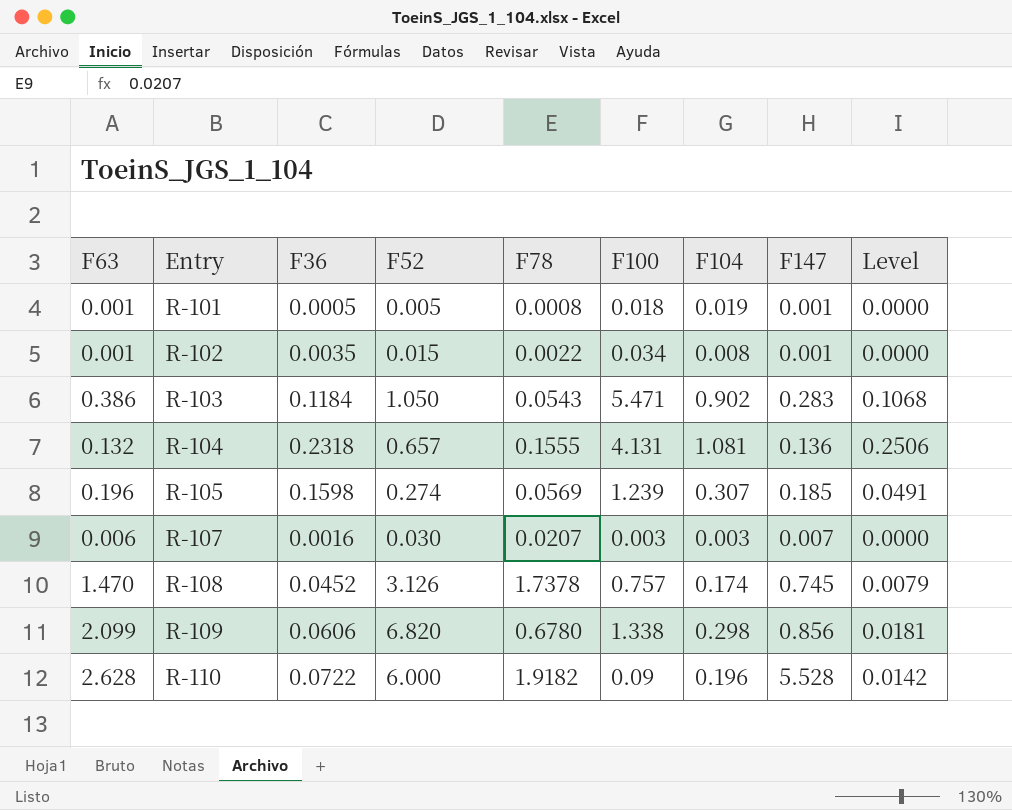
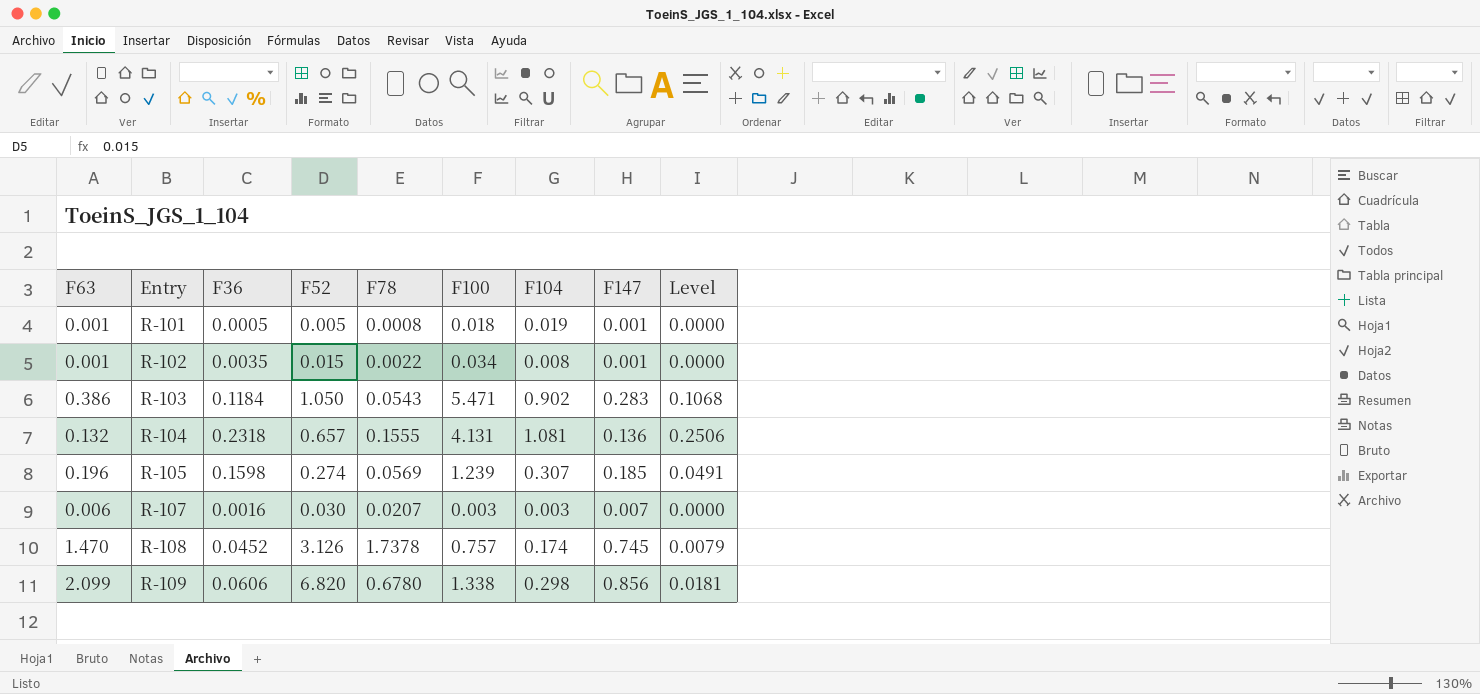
row R-110: 2.628 | 0.0722 | 6.000 | 1.9182 | 0.09 | 0.196 | 5.528 | 0.0142 -> none

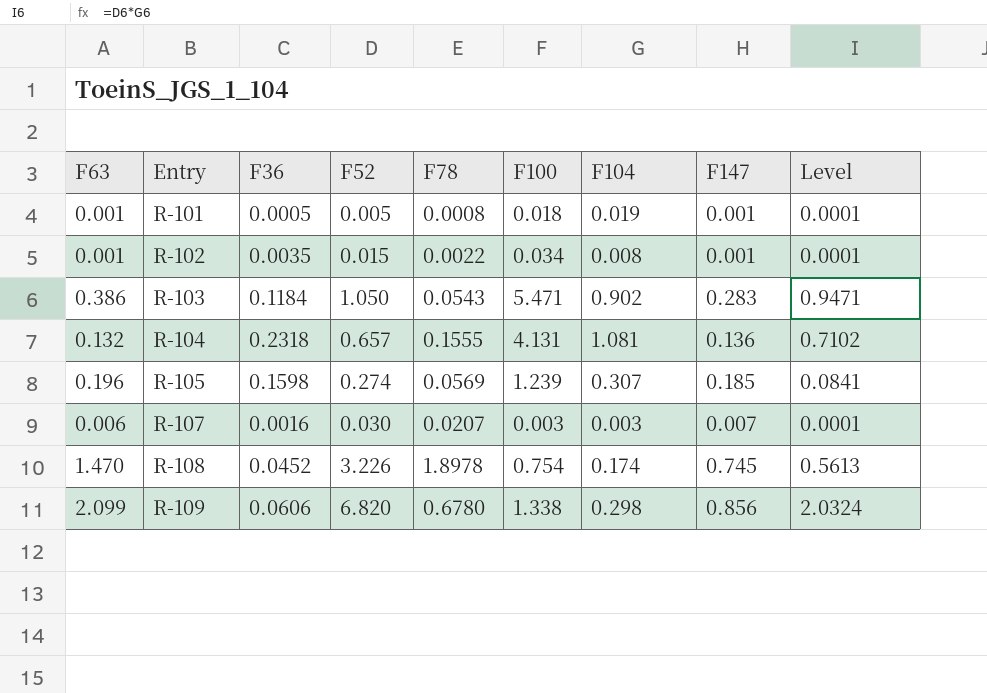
column Level | formula: [F36] * [F104] -> [F52] * [F104]
R-108 | F52: 3.126 -> 3.226
R-108 | F78: 1.7378 -> 1.8978
R-108 | F100: 0.757 -> 0.754

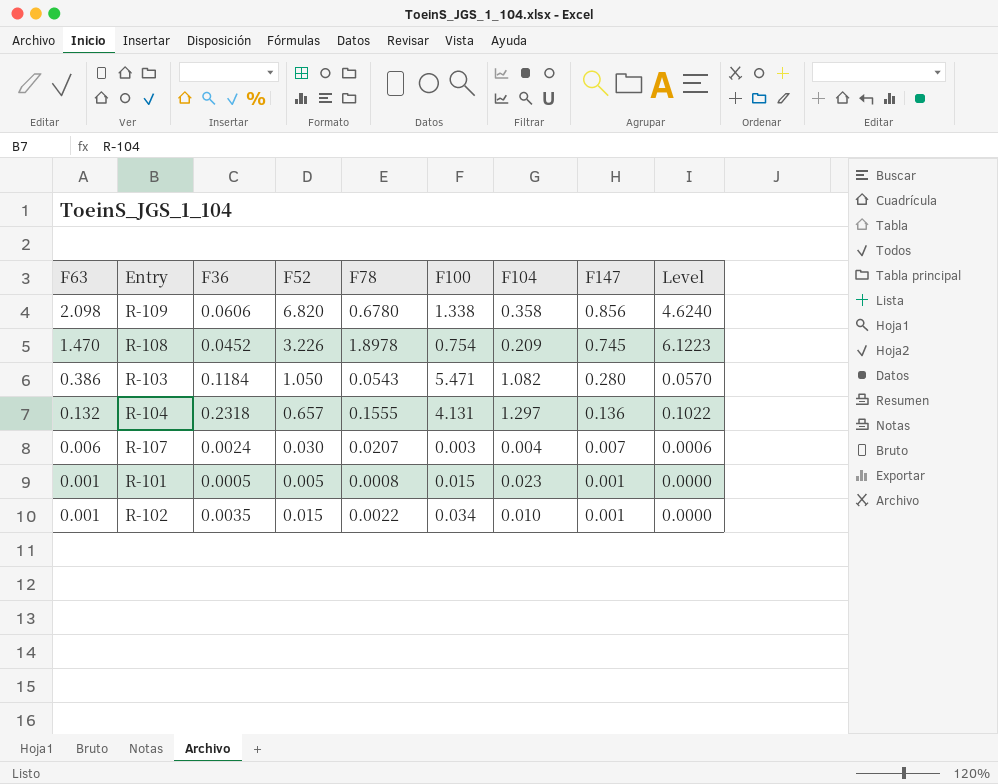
row order: Entry ascending -> F63 descending
column Level | formula: [F52] * [F104] -> [F52] * [F78]
row R-105: 0.196 | 0.1598 | 0.274 | 0.0569 | 1.239 | 0.307 | 0.185 | 0.0841 -> none
R-109 | F63: 2.099 -> 2.098
R-109 | F104: 0.298 -> 0.358
R-108 | F104: 0.174 -> 0.209
R-103 | F104: 0.902 -> 1.082
R-103 | F147: 0.283 -> 0.280
R-104 | F104: 1.081 -> 1.297
R-107 | F36: 0.0016 -> 0.0024
R-107 | F104: 0.003 -> 0.004
R-101 | F100: 0.018 -> 0.015
R-101 | F104: 0.019 -> 0.023
R-102 | F104: 0.008 -> 0.010

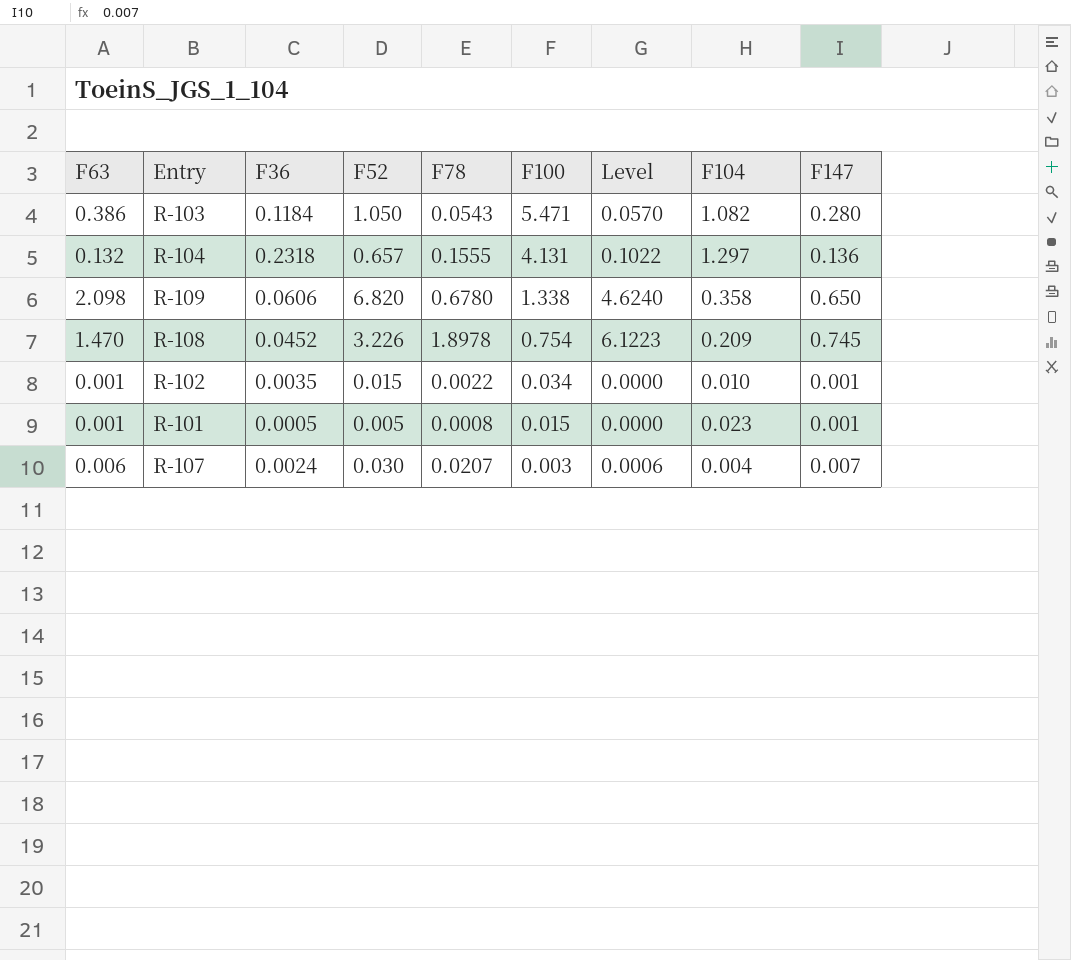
row order: F63 descending -> F100 descending
column Level | position: 9 -> 7
R-109 | F147: 0.856 -> 0.650

